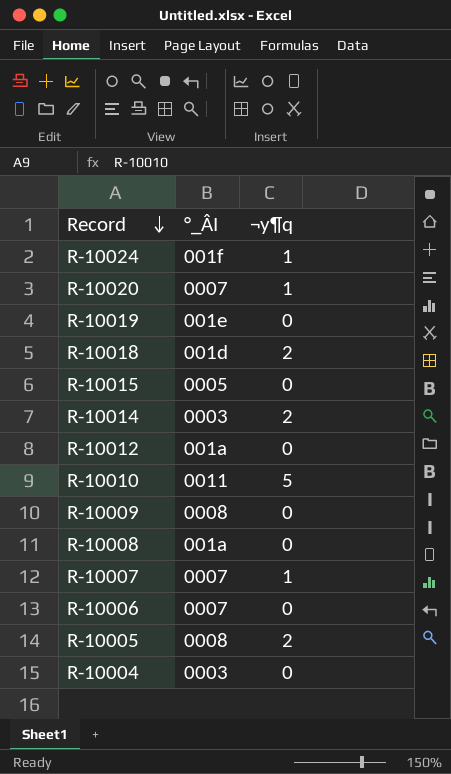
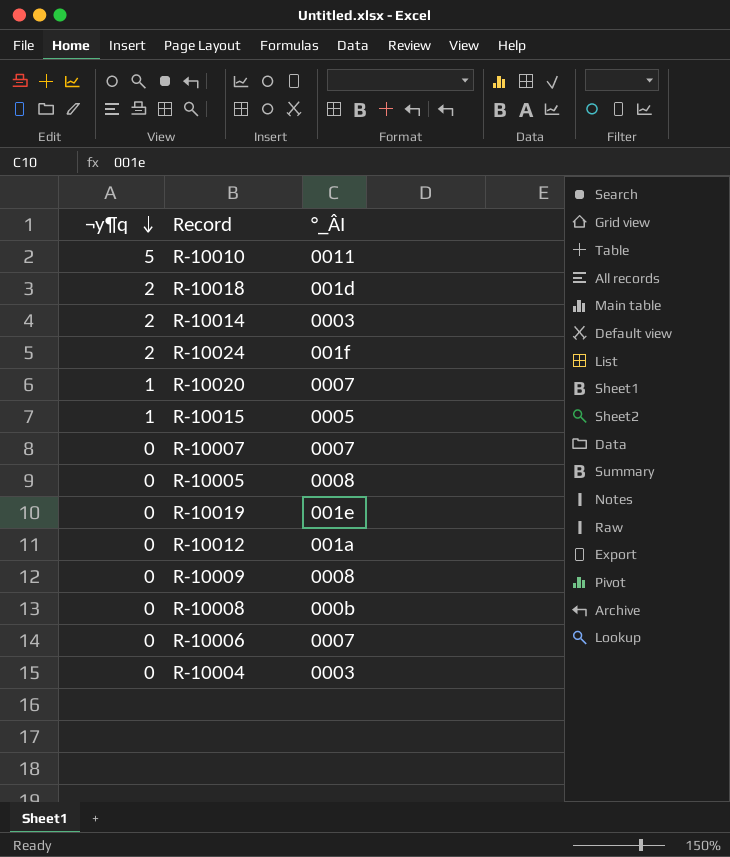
row order: Record descending -> ¬y¶q descending
column ¬y¶q | position: 3 -> 1
R-10024 | ¬y¶q: 1 -> 2
R-10015 | ¬y¶q: 0 -> 1
R-10007 | ¬y¶q: 1 -> 0
R-10005 | ¬y¶q: 2 -> 0
R-10008 | °_ÂI: 001a -> 000b

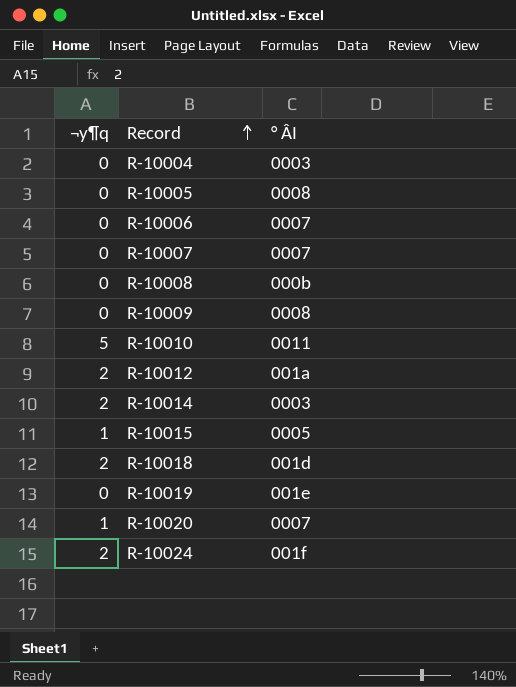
row order: ¬y¶q descending -> Record ascending
column name: °_ÂI -> ° ÂI
R-10012 | ¬y¶q: 0 -> 2

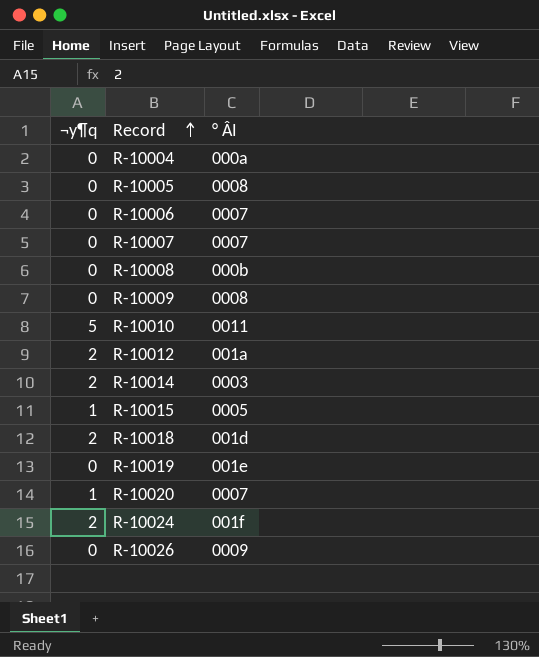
R-10004 | ° ÂI: 0003 -> 000a
row R-10026: none -> 0 | 0009

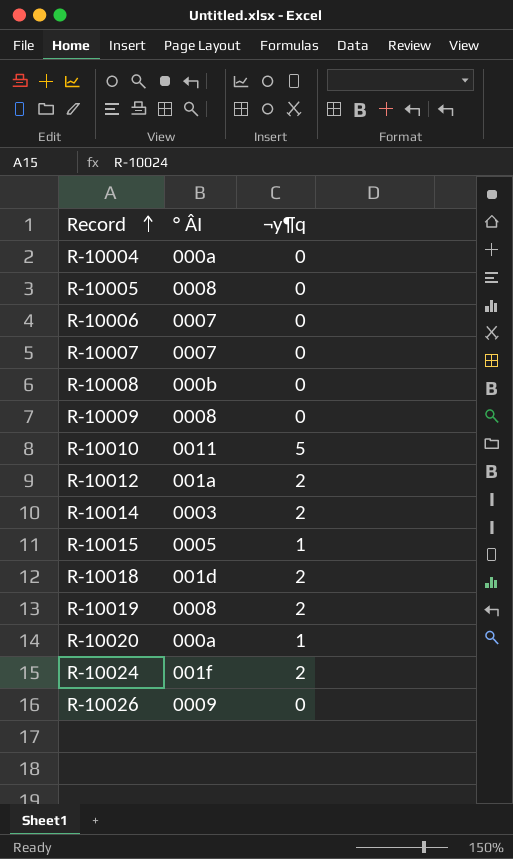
column ¬y¶q | position: 1 -> 3
R-10019 | ° ÂI: 001e -> 0008
R-10019 | ¬y¶q: 0 -> 2
R-10020 | ° ÂI: 0007 -> 000a

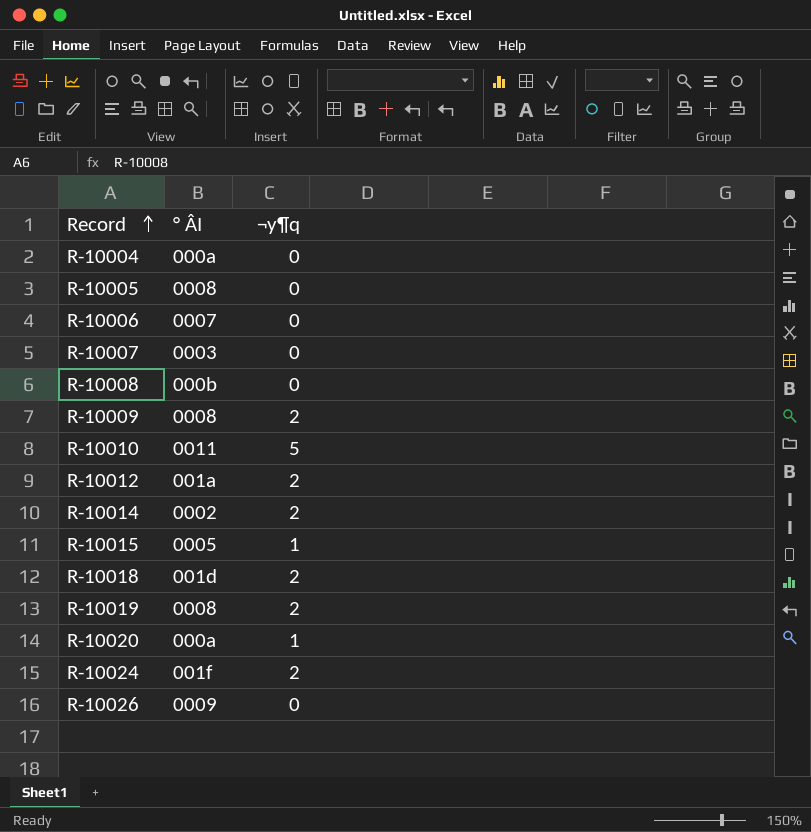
R-10007 | ° ÂI: 0007 -> 0003
R-10009 | ¬y¶q: 0 -> 2
R-10014 | ° ÂI: 0003 -> 0002

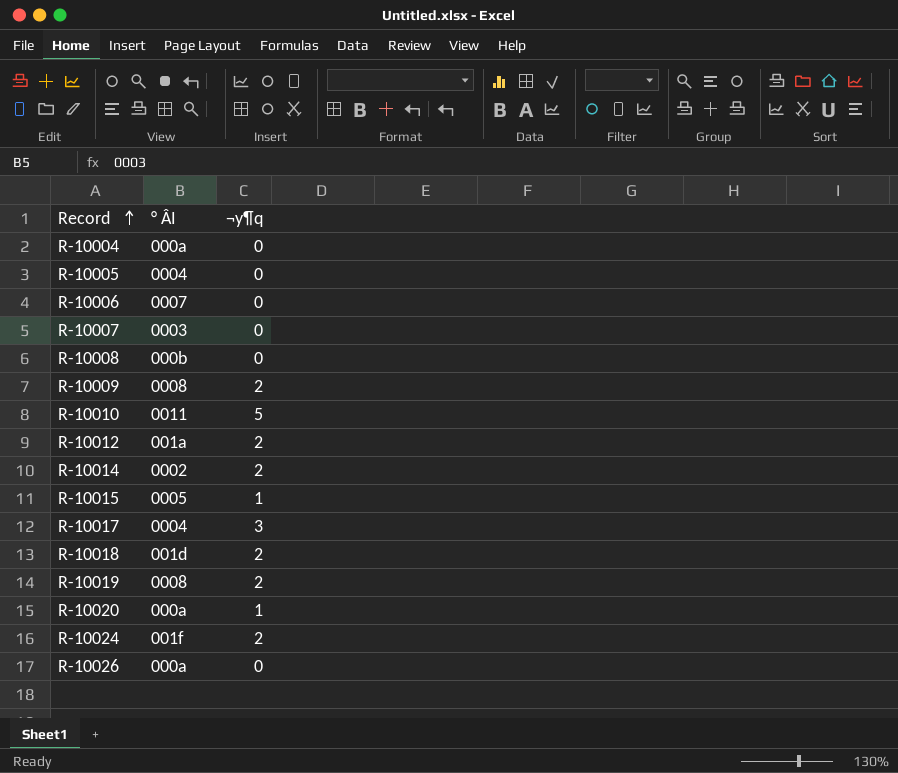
R-10005 | ° ÂI: 0008 -> 0004
row R-10017: none -> 0004 | 3
R-10026 | ° ÂI: 0009 -> 000a

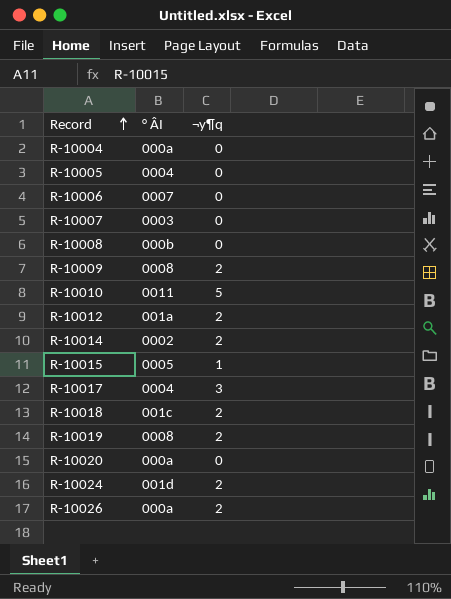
R-10018 | ° ÂI: 001d -> 001c
R-10020 | ¬y¶q: 1 -> 0
R-10024 | ° ÂI: 001f -> 001d
R-10026 | ¬y¶q: 0 -> 2

